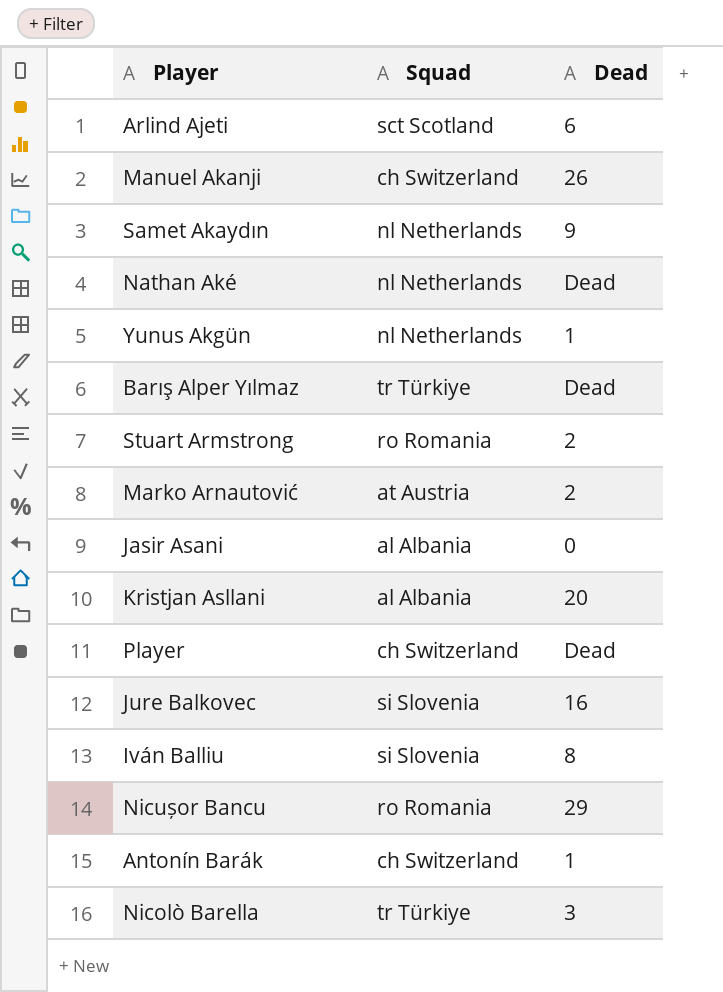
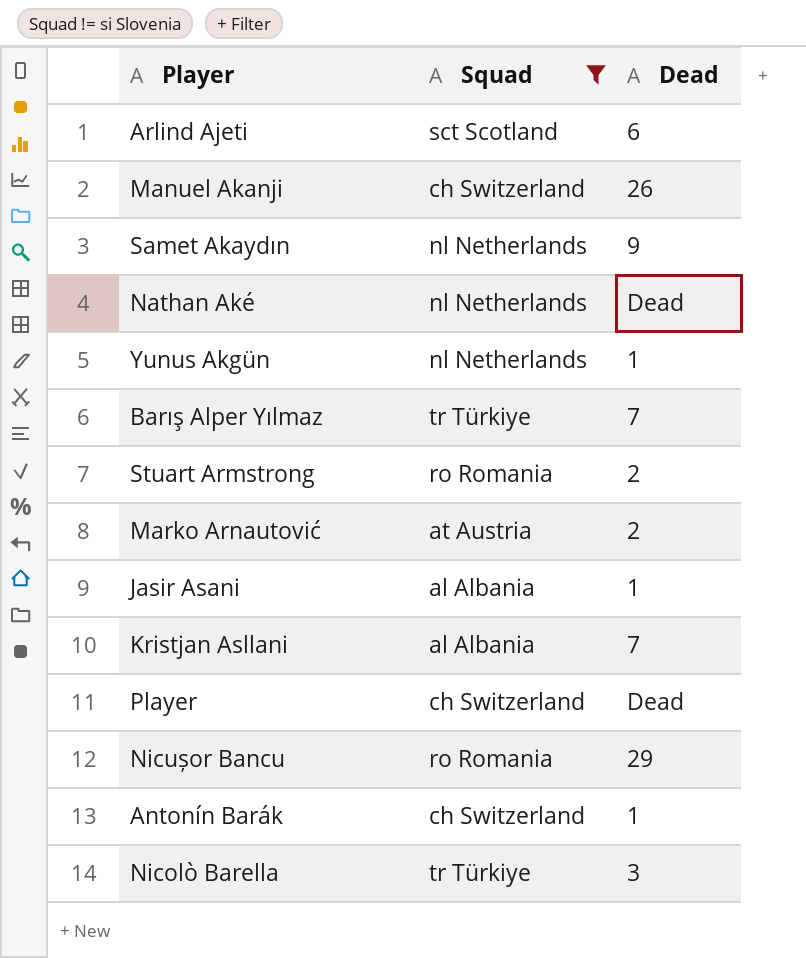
filter: none -> Squad != si Slovenia
Barış Alper Yılmaz | Dead: Dead -> 7
Jasir Asani | Dead: 0 -> 1
Kristjan Asllani | Dead: 20 -> 7

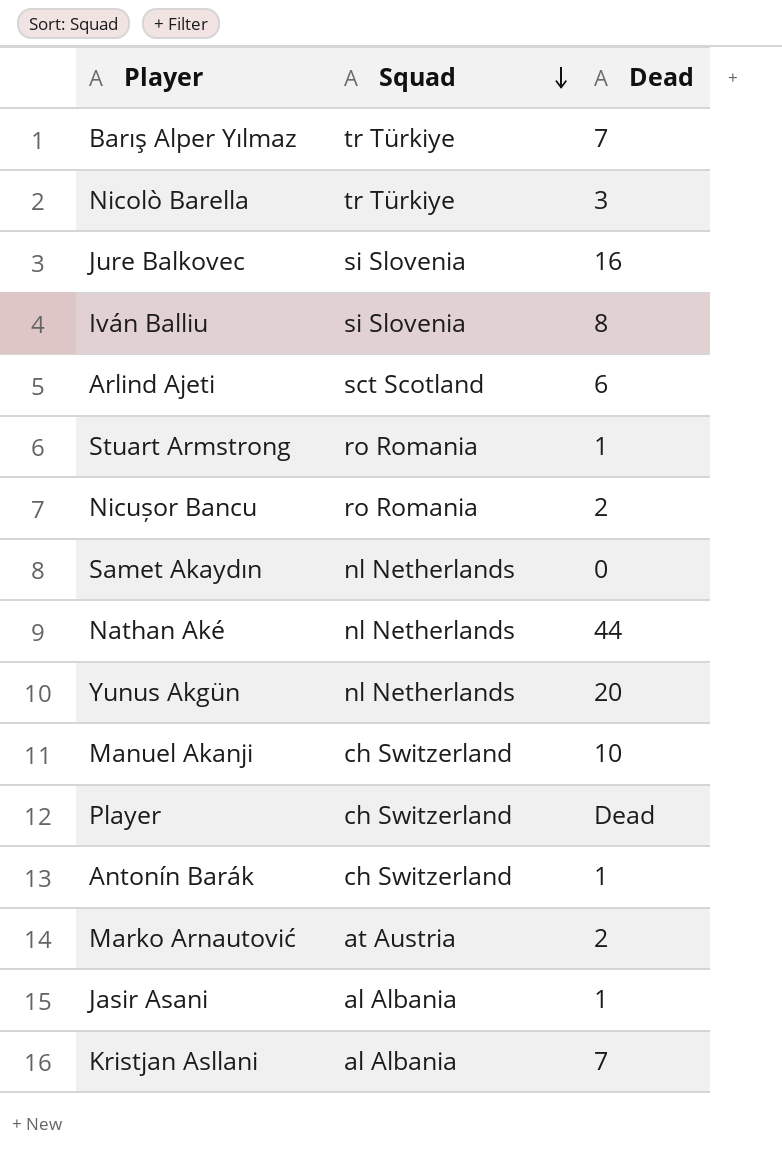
filter: Squad != si Slovenia -> none
row order: none -> Squad descending
Stuart Armstrong | Dead: 2 -> 1
Nicușor Bancu | Dead: 29 -> 2
Samet Akaydın | Dead: 9 -> 0
Nathan Aké | Dead: Dead -> 44
Yunus Akgün | Dead: 1 -> 20
Manuel Akanji | Dead: 26 -> 10

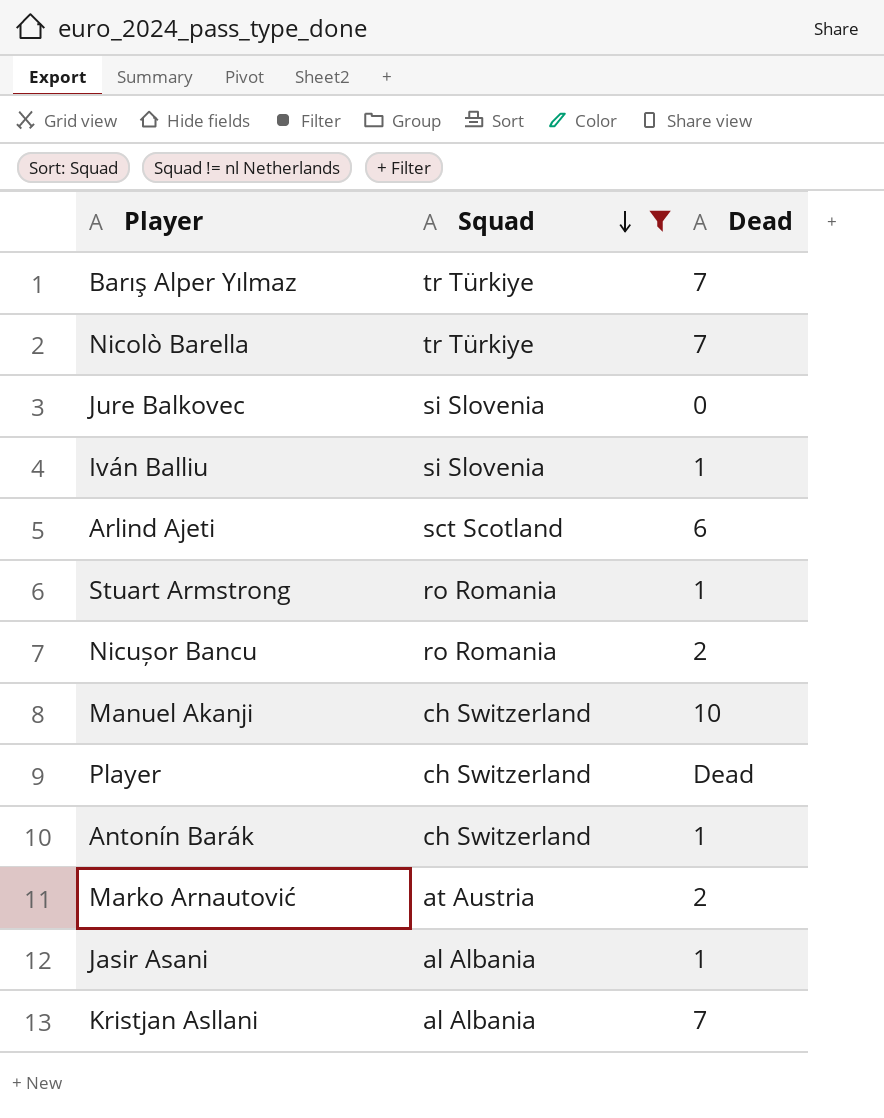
filter: none -> Squad != nl Netherlands
Nicolò Barella | Dead: 3 -> 7
Jure Balkovec | Dead: 16 -> 0
Iván Balliu | Dead: 8 -> 1

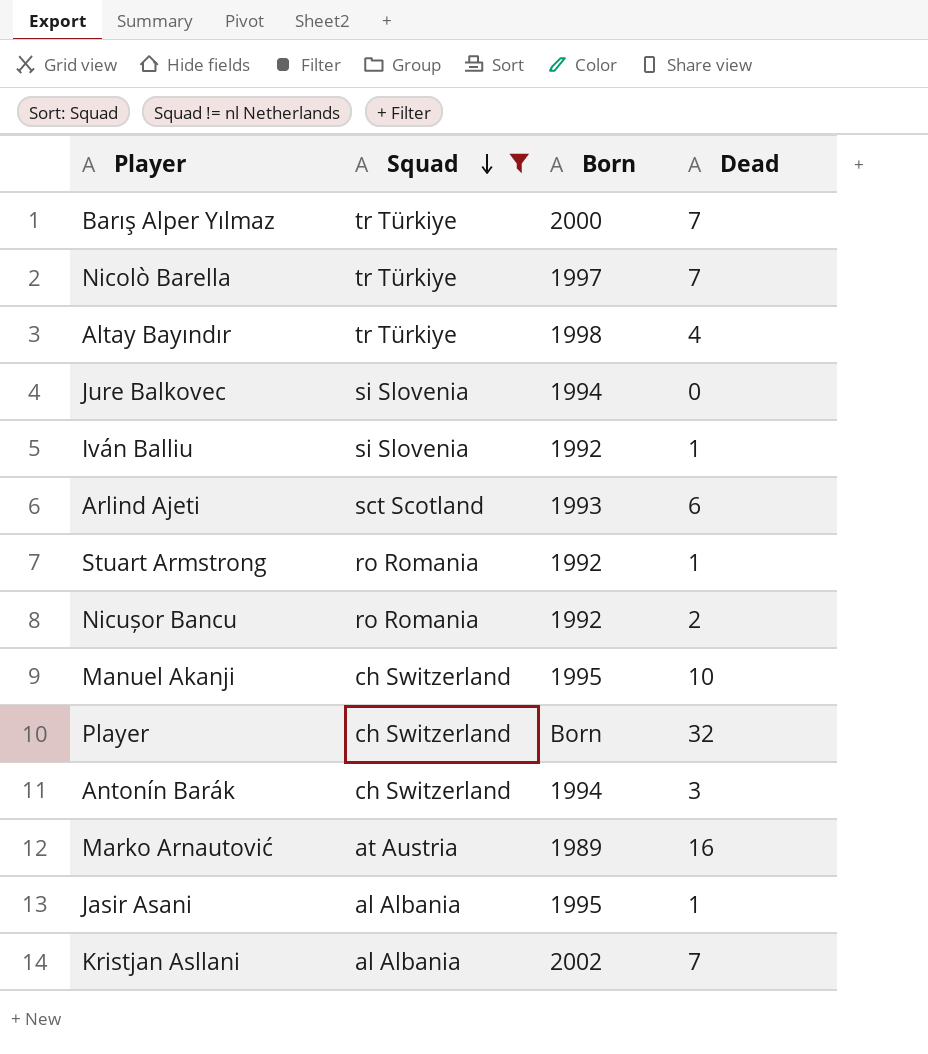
column Born | position: none -> 3
row Altay Bayındır: none -> tr Türkiye | 1998 | 4
Player | Dead: Dead -> 32
Antonín Barák | Dead: 1 -> 3
Marko Arnautović | Dead: 2 -> 16

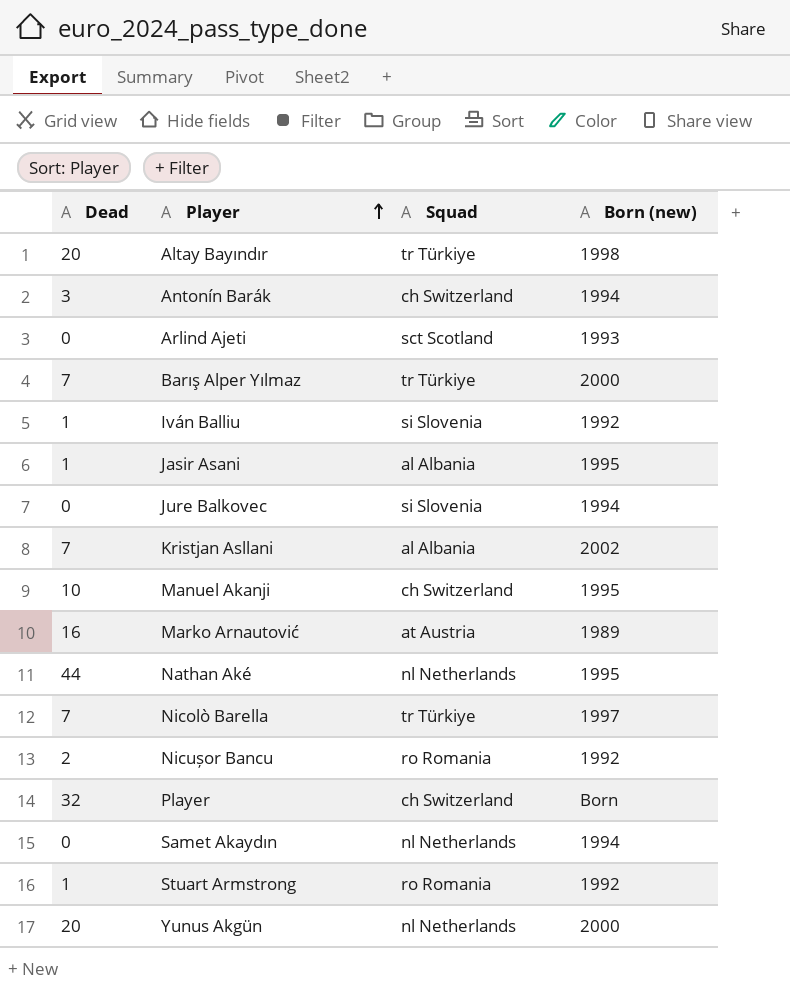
filter: Squad != nl Netherlands -> none
row order: Squad descending -> Player ascending
column Dead | position: 4 -> 1
column name: Born -> Born (new)
Altay Bayındır | Dead: 4 -> 20
Arlind Ajeti | Dead: 6 -> 0

